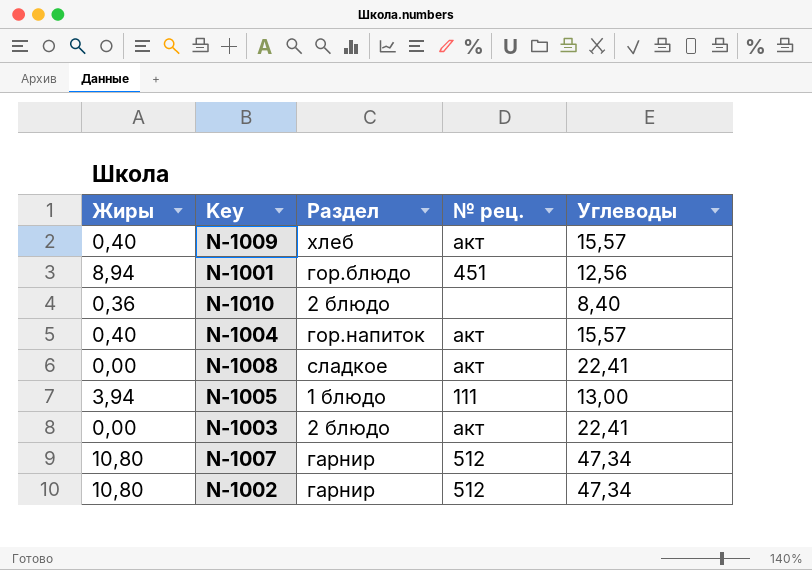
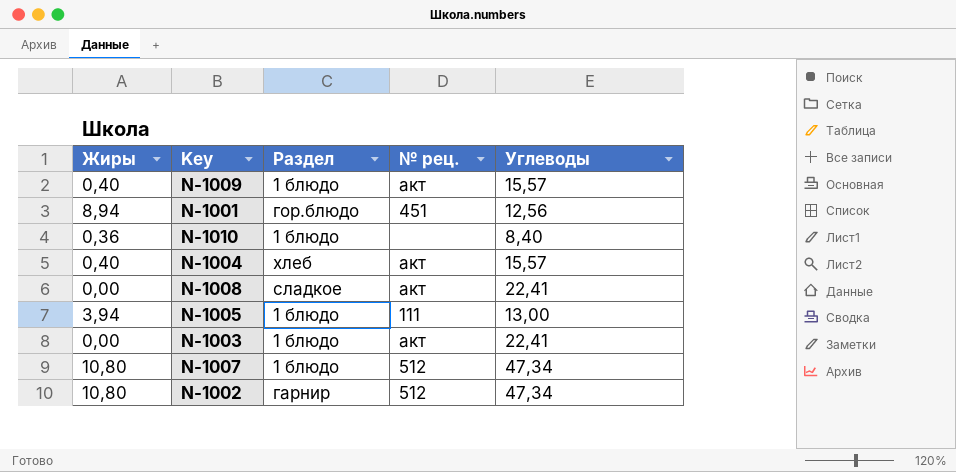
N-1009 | Раздел: хлеб -> 1 блюдо
N-1010 | Раздел: 2 блюдо -> 1 блюдо
N-1004 | Раздел: гор.напиток -> хлеб
N-1003 | Раздел: 2 блюдо -> 1 блюдо
N-1007 | Раздел: гарнир -> 1 блюдо

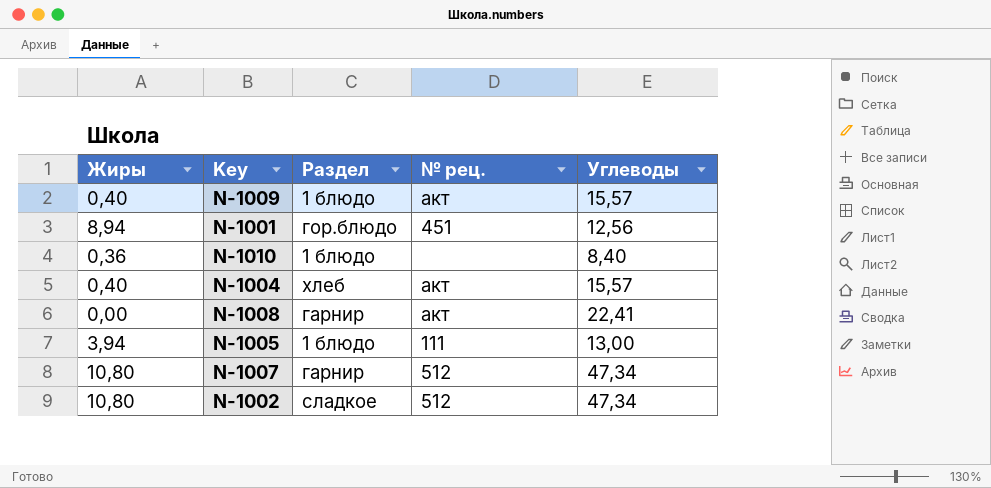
row N-1003: 0,00 | 1 блюдо | акт | 22,41 -> none
N-1008 | Раздел: сладкое -> гарнир
N-1007 | Раздел: 1 блюдо -> гарнир
N-1002 | Раздел: гарнир -> сладкое

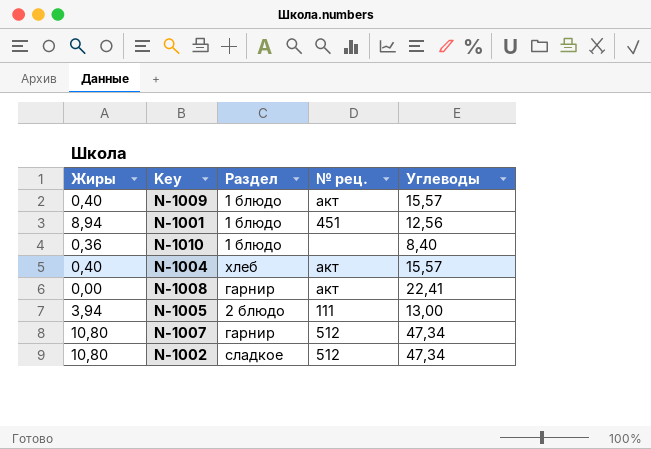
N-1001 | Раздел: гор.блюдо -> 1 блюдо
N-1005 | Раздел: 1 блюдо -> 2 блюдо

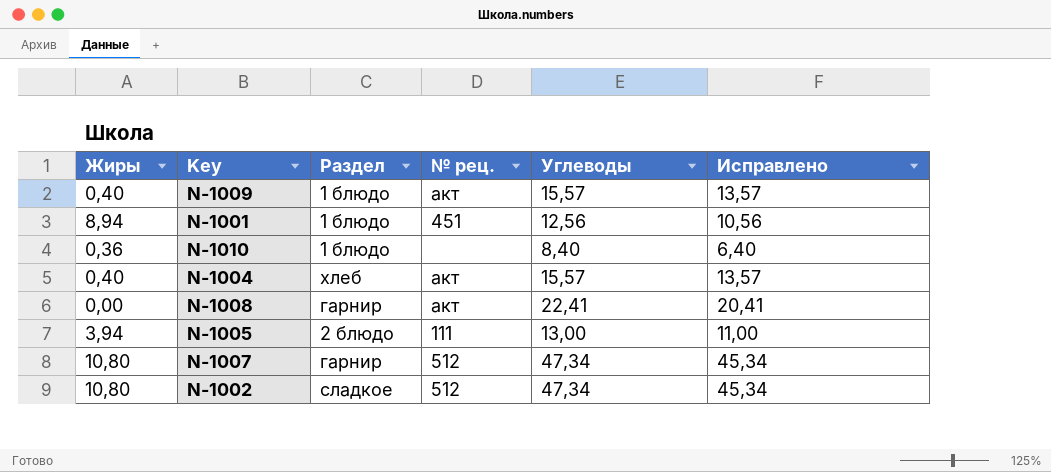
column Исправлено | formula: none -> [Углеводы] - 2

